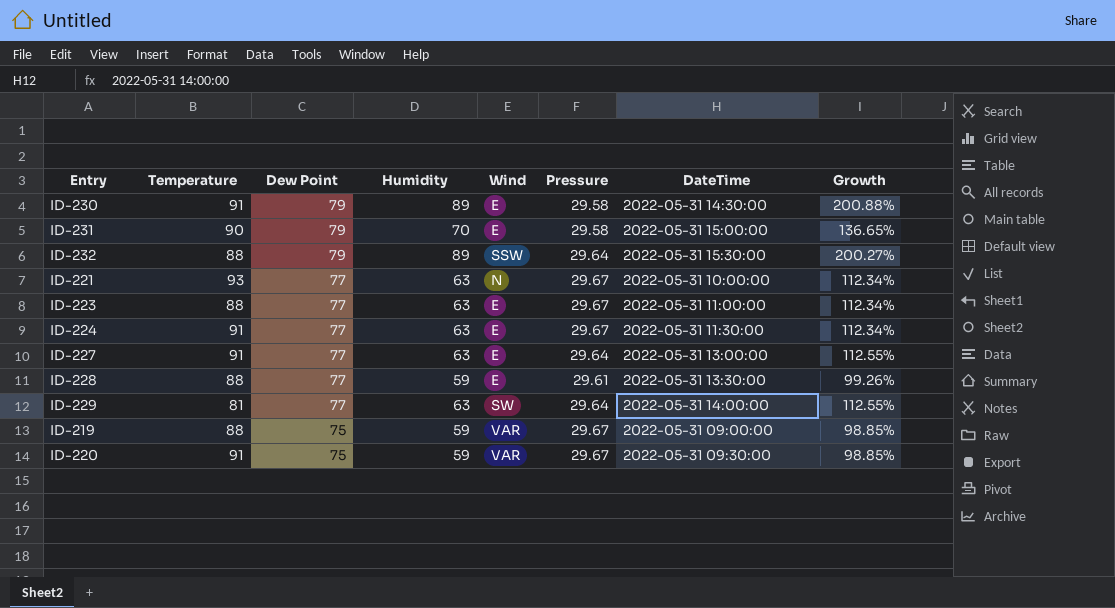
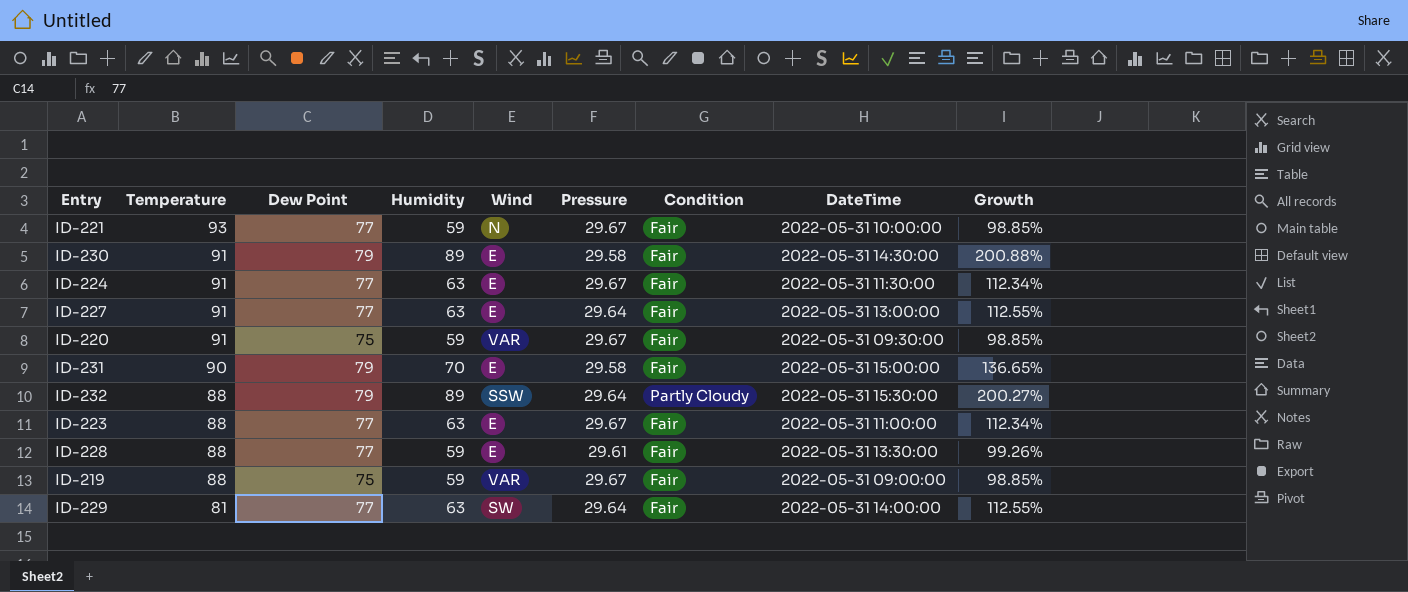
row order: Dew Point descending -> Temperature descending
column Condition | position: none -> 7
ID-221 | Humidity: 63 -> 59
ID-221 | Growth: 112.34% -> 98.85%

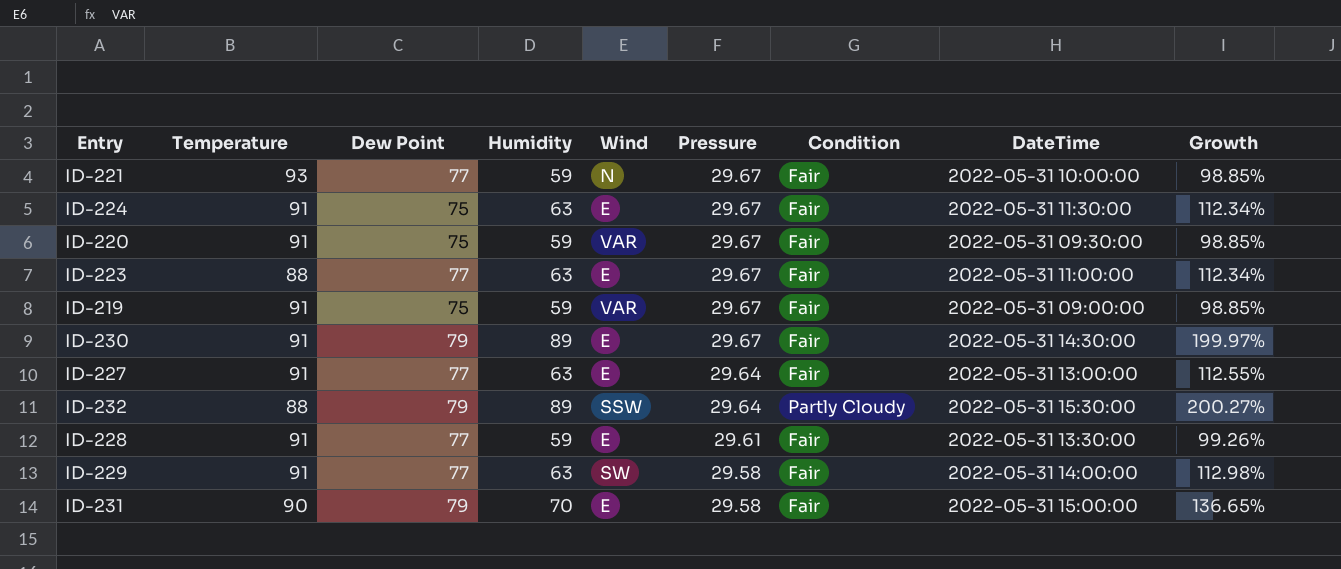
row order: Temperature descending -> Pressure descending
ID-224 | Dew Point: 77 -> 75
ID-219 | Temperature: 88 -> 91
ID-230 | Pressure: 29.58 -> 29.67
ID-230 | Growth: 200.88% -> 199.97%
ID-228 | Temperature: 88 -> 91
ID-229 | Temperature: 81 -> 91
ID-229 | Pressure: 29.64 -> 29.58
ID-229 | Growth: 112.55% -> 112.98%

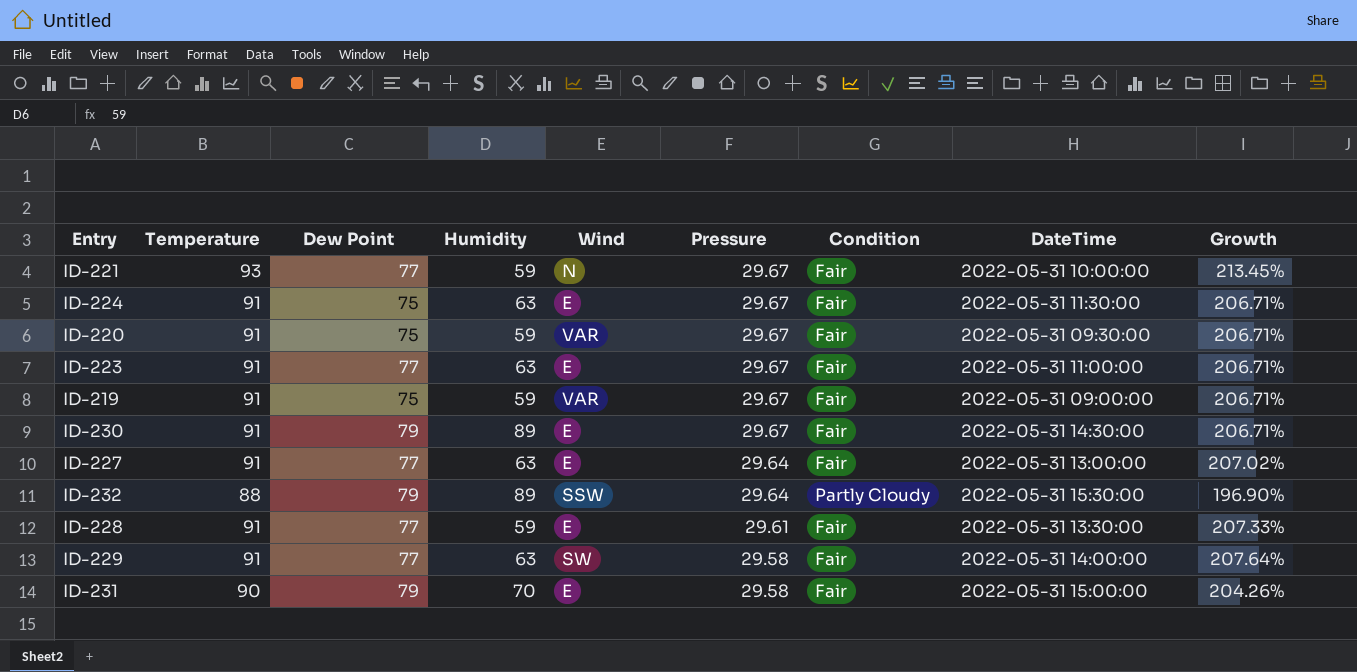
column Growth | formula: ([Humidity] - [Pressure]) / [Pressure] -> ([Temperature] - [Pressure]) / [Pressure]
ID-223 | Temperature: 88 -> 91

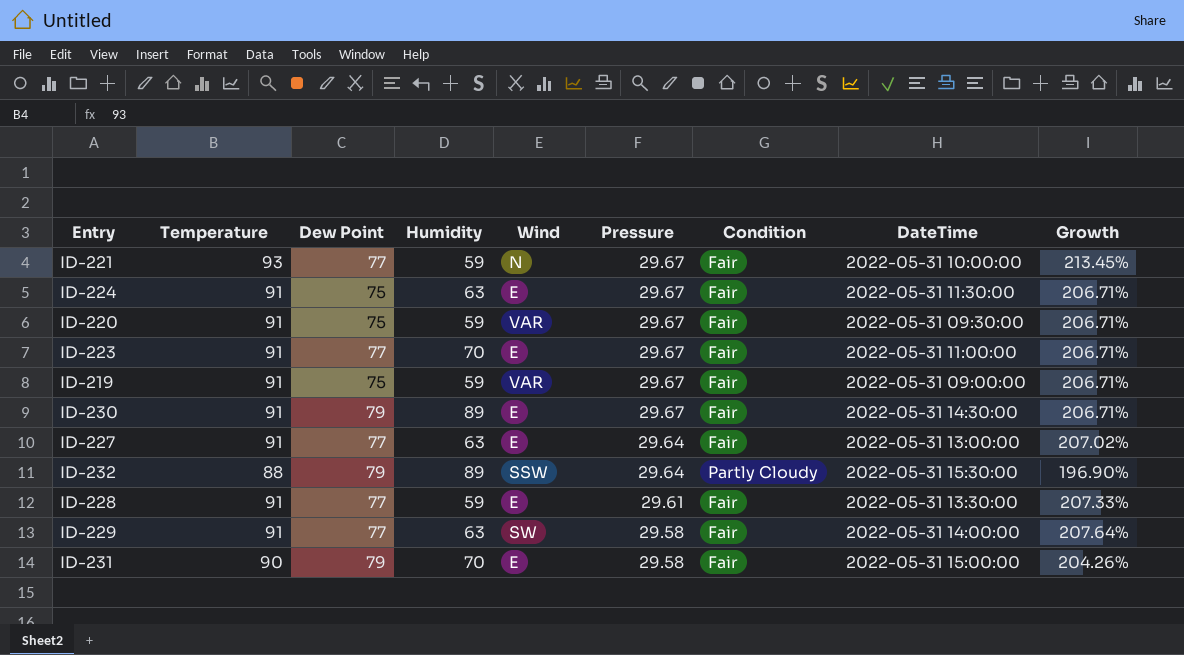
ID-223 | Humidity: 63 -> 70

